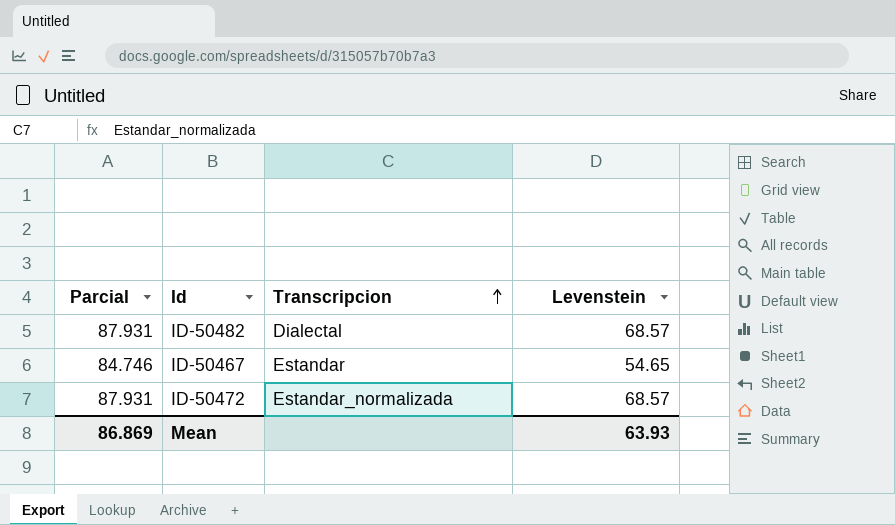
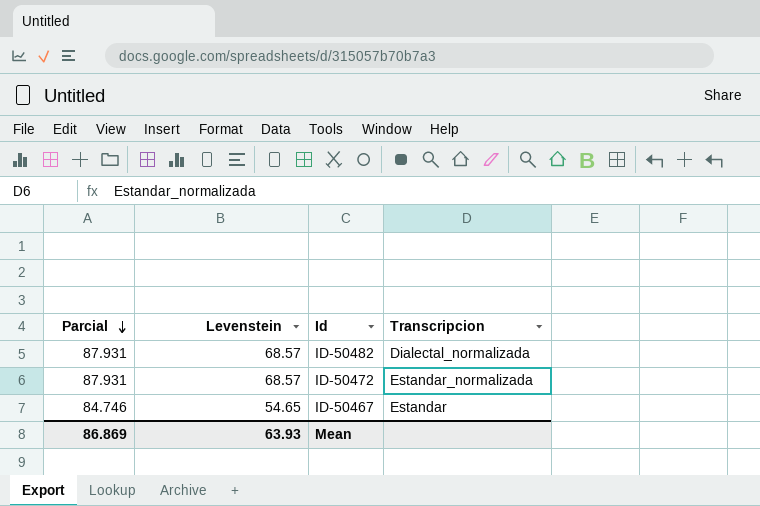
row order: Transcripcion ascending -> Parcial descending
column Levenstein | position: 4 -> 2
ID-50482 | Transcripcion: Dialectal -> Dialectal_normalizada

